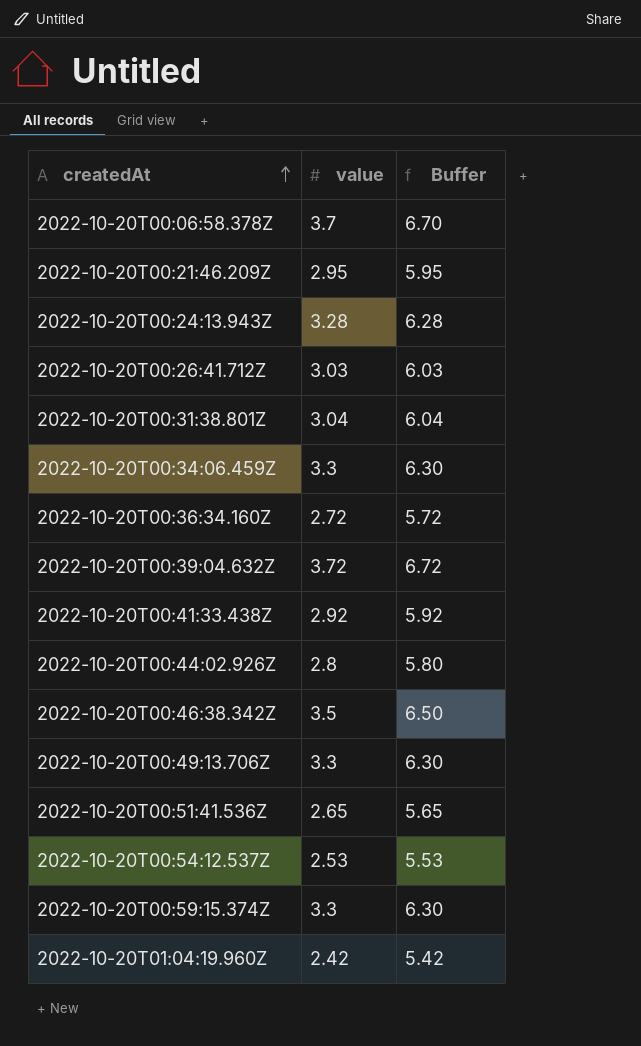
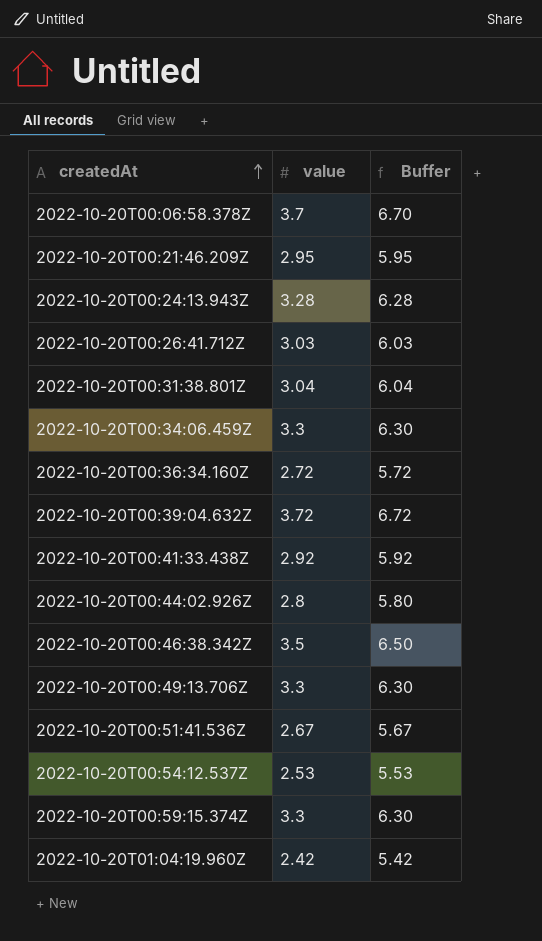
2022-10-20T00:51:41.536Z | value: 2.65 -> 2.67
2022-10-20T00:51:41.536Z | Buffer: 5.65 -> 5.67

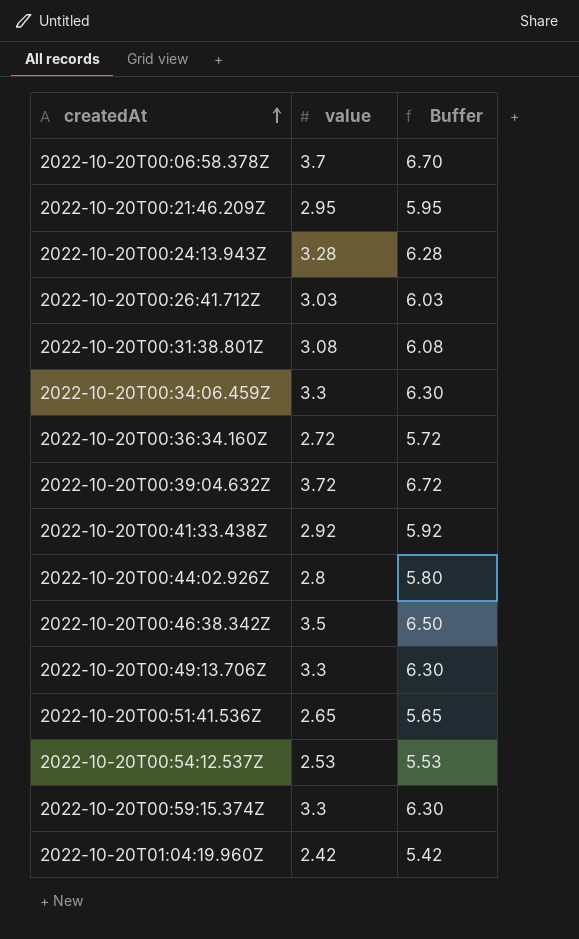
2022-10-20T00:31:38.801Z | value: 3.04 -> 3.08
2022-10-20T00:31:38.801Z | Buffer: 6.04 -> 6.08
2022-10-20T00:51:41.536Z | value: 2.67 -> 2.65
2022-10-20T00:51:41.536Z | Buffer: 5.67 -> 5.65

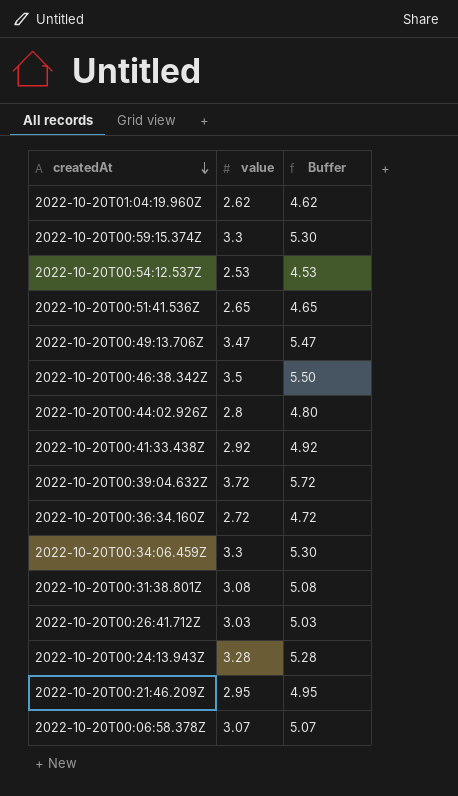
row order: createdAt ascending -> createdAt descending
column Buffer | formula: [value] + 3 -> [value] + 2
2022-10-20T01:04:19.960Z | value: 2.42 -> 2.62
2022-10-20T00:49:13.706Z | value: 3.3 -> 3.47
2022-10-20T00:06:58.378Z | value: 3.7 -> 3.07

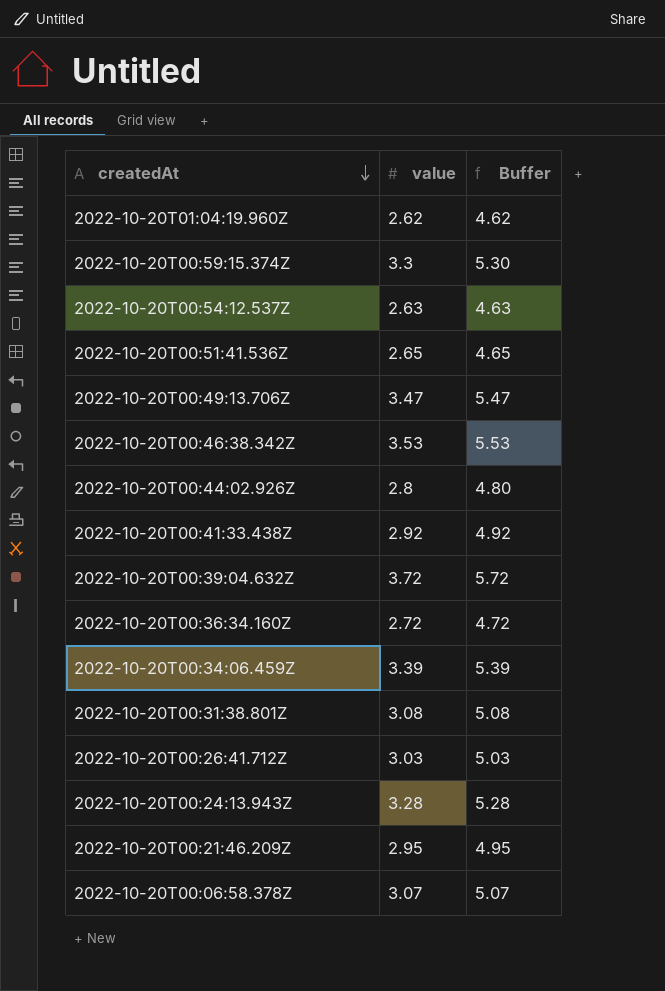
2022-10-20T00:54:12.537Z | value: 2.53 -> 2.63
2022-10-20T00:54:12.537Z | Buffer: 4.53 -> 4.63
2022-10-20T00:46:38.342Z | value: 3.5 -> 3.53
2022-10-20T00:46:38.342Z | Buffer: 5.50 -> 5.53
2022-10-20T00:34:06.459Z | value: 3.3 -> 3.39
2022-10-20T00:34:06.459Z | Buffer: 5.30 -> 5.39

